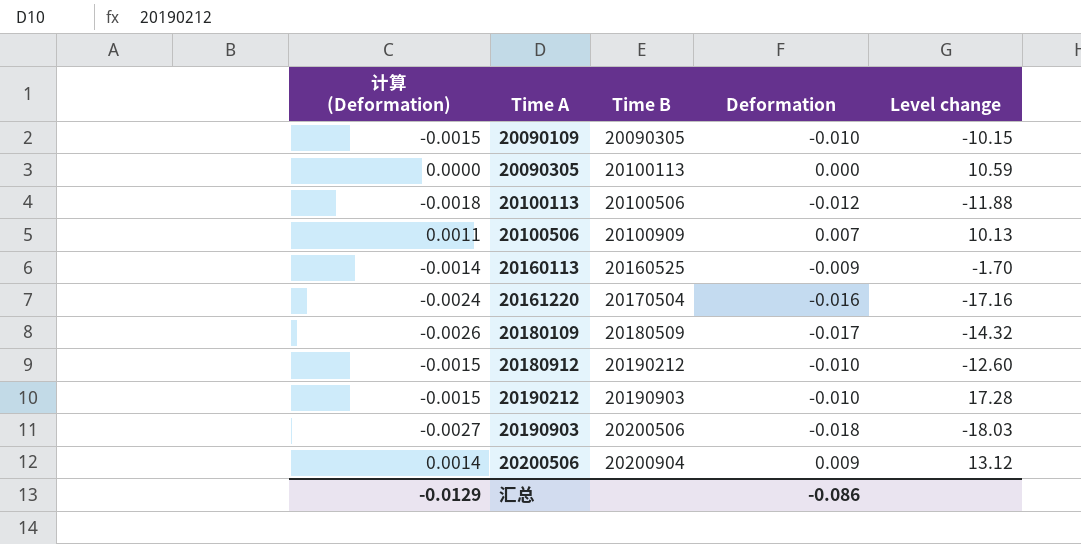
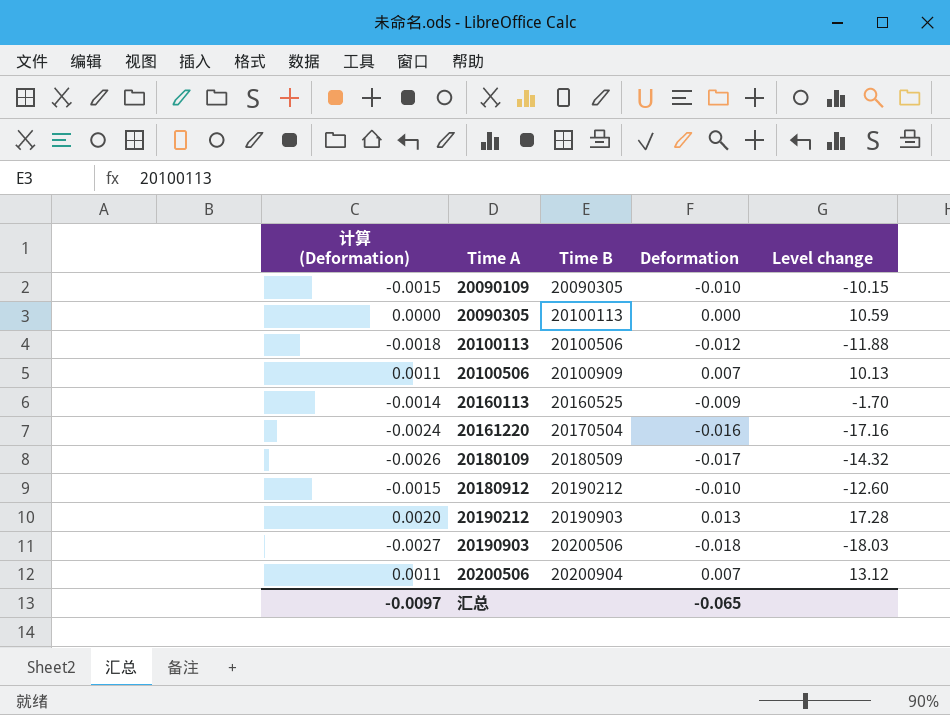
20190212 | 计算 (Deformation): -0.0015 -> 0.0020
20190212 | Deformation: -0.010 -> 0.013
20200506 | 计算 (Deformation): 0.0014 -> 0.0011
20200506 | Deformation: 0.009 -> 0.007
汇总 | 计算 (Deformation): -0.0129 -> -0.0097
汇总 | Deformation: -0.086 -> -0.065

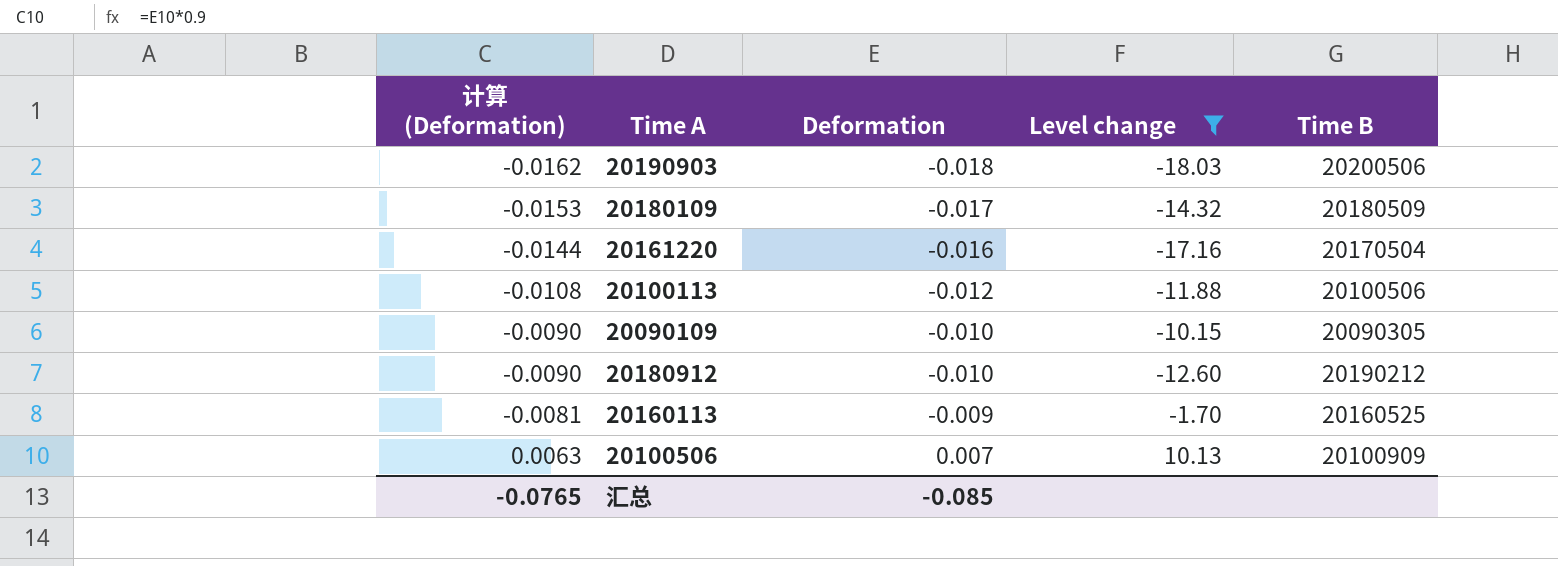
filter: none -> Level change <= 10.13
row order: Time A ascending -> 计算 (Deformation) ascending
column 计算 (Deformation) | formula: [Deformation] * 0.15 -> [Deformation] * 0.9
column Time B | position: 3 -> 5
汇总 | 计算 (Deformation): -0.0097 -> -0.0765
汇总 | Deformation: -0.065 -> -0.085

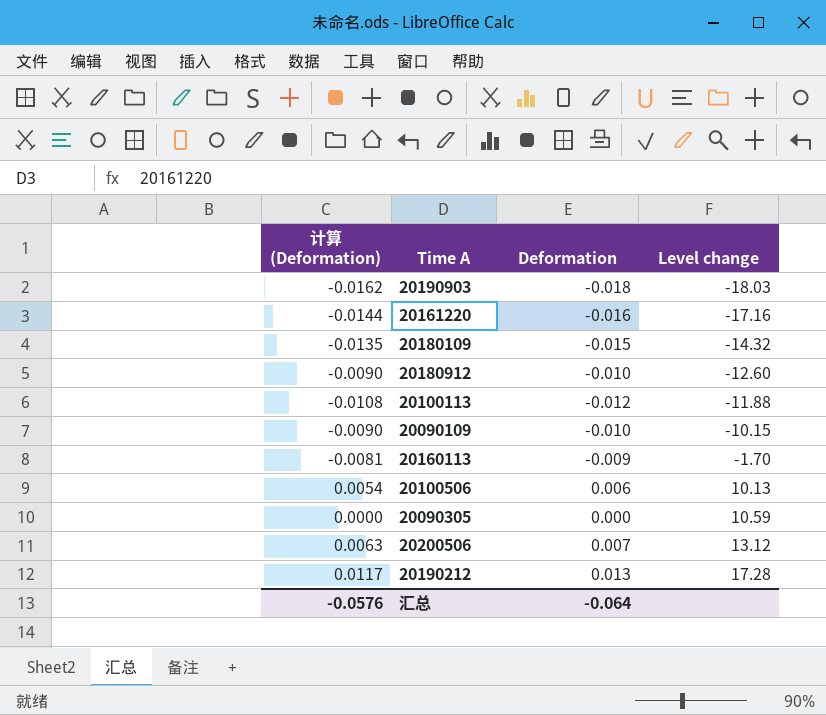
filter: Level change <= 10.13 -> none
row order: 计算 (Deformation) ascending -> Level change ascending
column Time B | position: 5 -> none
20180109 | 计算 (Deformation): -0.0153 -> -0.0135
20180109 | Deformation: -0.017 -> -0.015
20100506 | 计算 (Deformation): 0.0063 -> 0.0054
20100506 | Deformation: 0.007 -> 0.006
汇总 | 计算 (Deformation): -0.0765 -> -0.0576
汇总 | Deformation: -0.085 -> -0.064

